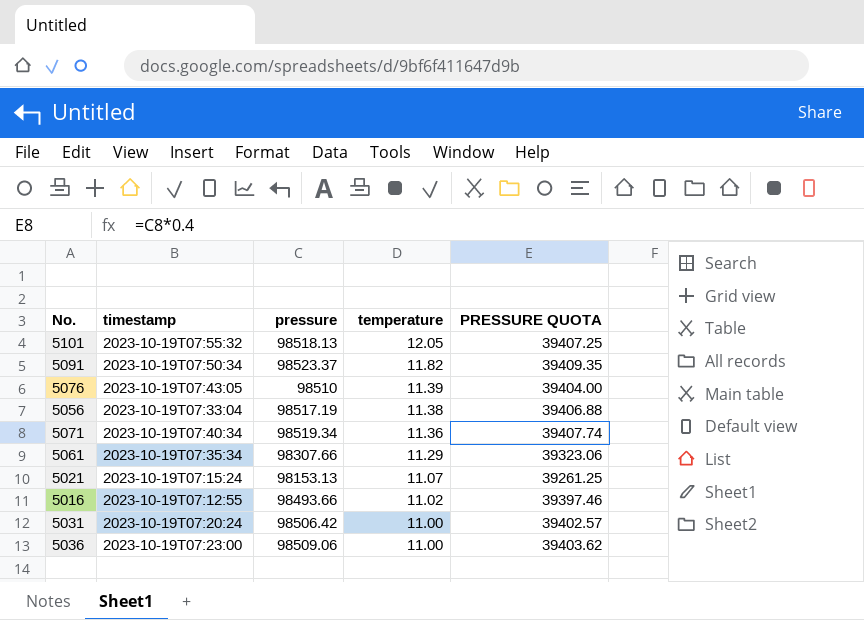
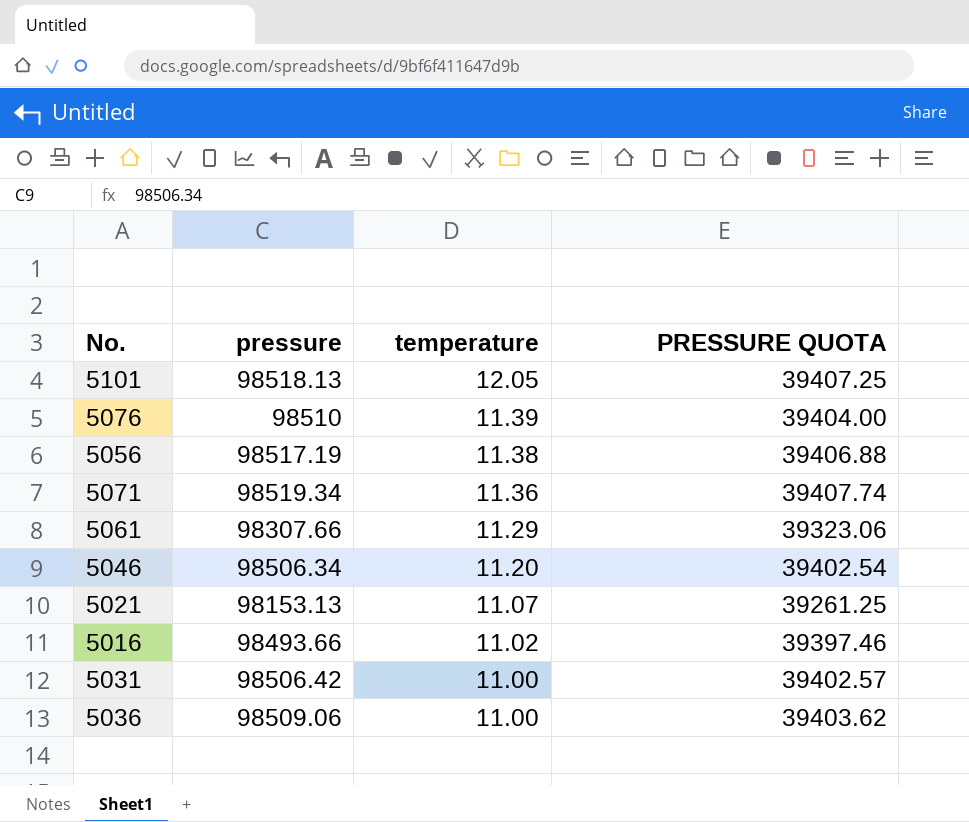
column timestamp | position: 2 -> none
row 5091: 2023-10-19T07:50:34 | 98523.37 | 11.82 | 39409.35 -> none
row 5046: none -> 98506.34 | 11.20 | 39402.54

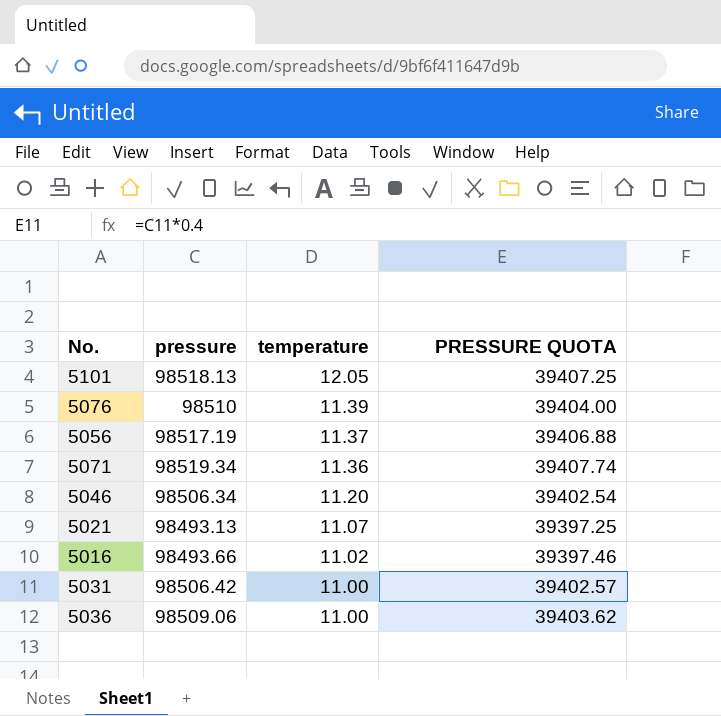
row 5061: 98307.66 | 11.29 | 39323.06 -> none
5056 | temperature: 11.38 -> 11.37
5021 | pressure: 98153.13 -> 98493.13
5021 | PRESSURE QUOTA: 39261.25 -> 39397.25

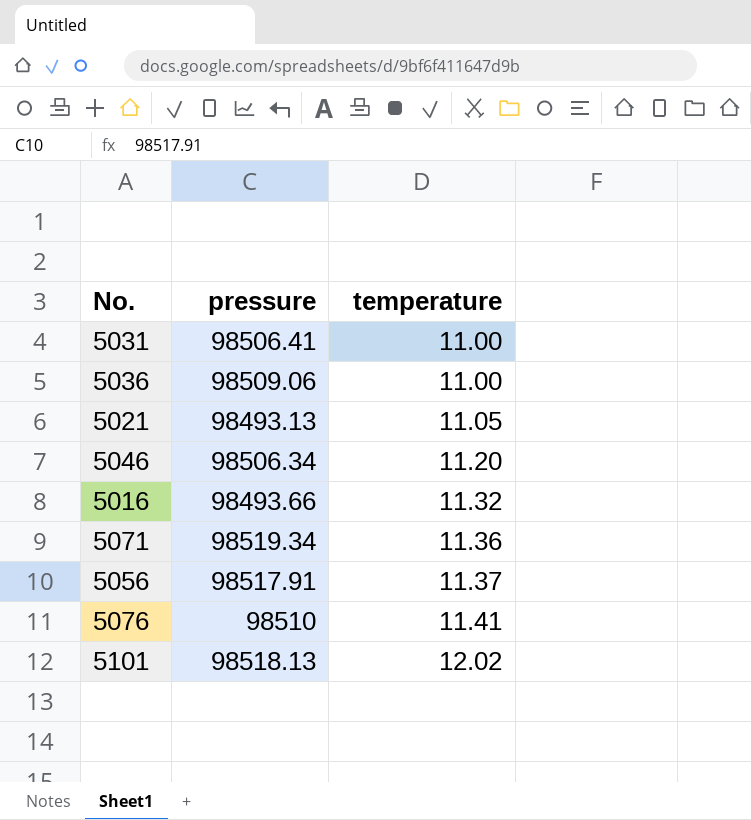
row order: temperature descending -> temperature ascending
column PRESSURE QUOTA | formula: [pressure] * 0.4 -> none
5031 | pressure: 98506.42 -> 98506.41
5021 | temperature: 11.07 -> 11.05
5016 | temperature: 11.02 -> 11.32
5056 | pressure: 98517.19 -> 98517.91
5076 | temperature: 11.39 -> 11.41
5101 | temperature: 12.05 -> 12.02

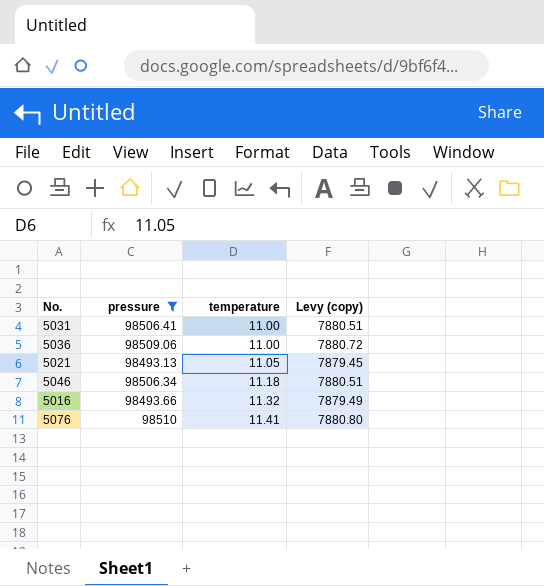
filter: none -> pressure <= 98510
column Levy (copy) | formula: none -> [pressure] * 0.08
5046 | temperature: 11.20 -> 11.18

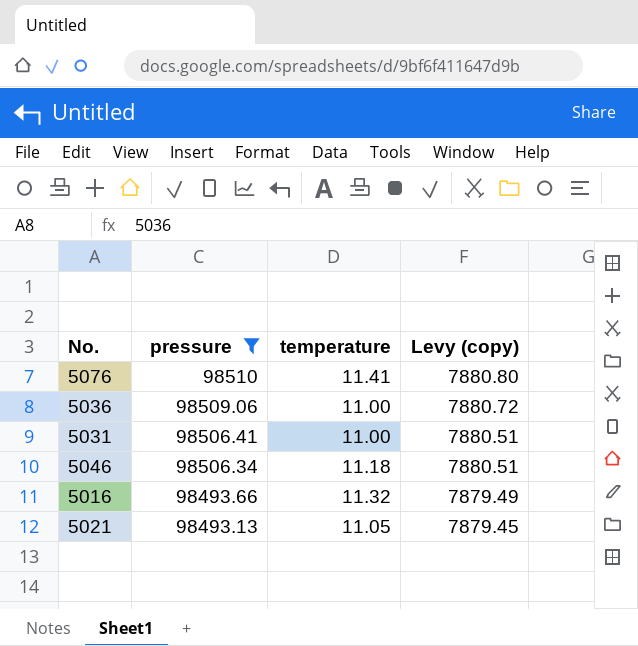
row order: temperature ascending -> pressure descending

